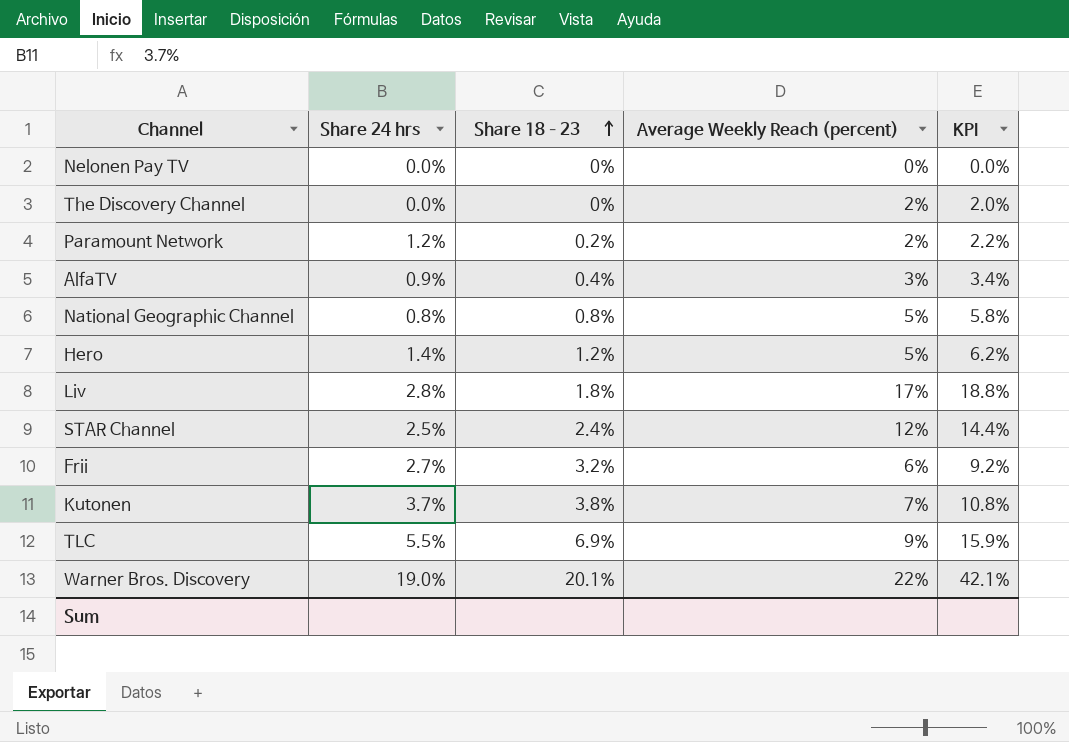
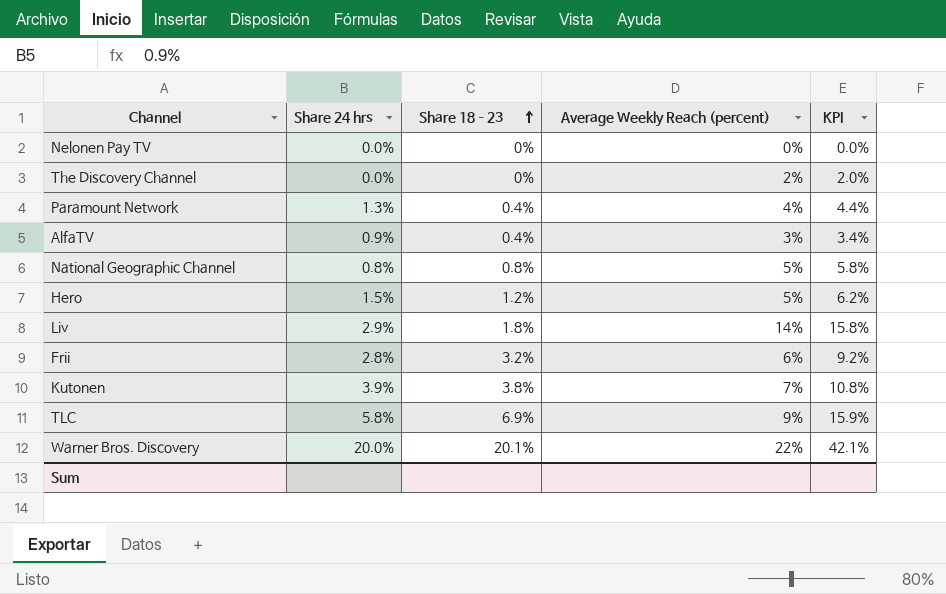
row STAR Channel: 2.5% | 2.4% | 12% | 14.4% -> none
Paramount Network | Share 24 hrs: 1.2% -> 1.3%
Paramount Network | Share 18–23: 0.2% -> 0.4%
Paramount Network | Average Weekly Reach (percent): 2% -> 4%
Paramount Network | KPI: 2.2% -> 4.4%
Hero | Share 24 hrs: 1.4% -> 1.5%
Liv | Share 24 hrs: 2.8% -> 2.9%
Liv | Average Weekly Reach (percent): 17% -> 14%
Liv | KPI: 18.8% -> 15.8%
Frii | Share 24 hrs: 2.7% -> 2.8%
Kutonen | Share 24 hrs: 3.7% -> 3.9%
TLC | Share 24 hrs: 5.5% -> 5.8%
Warner Bros. Discovery | Share 24 hrs: 19.0% -> 20.0%

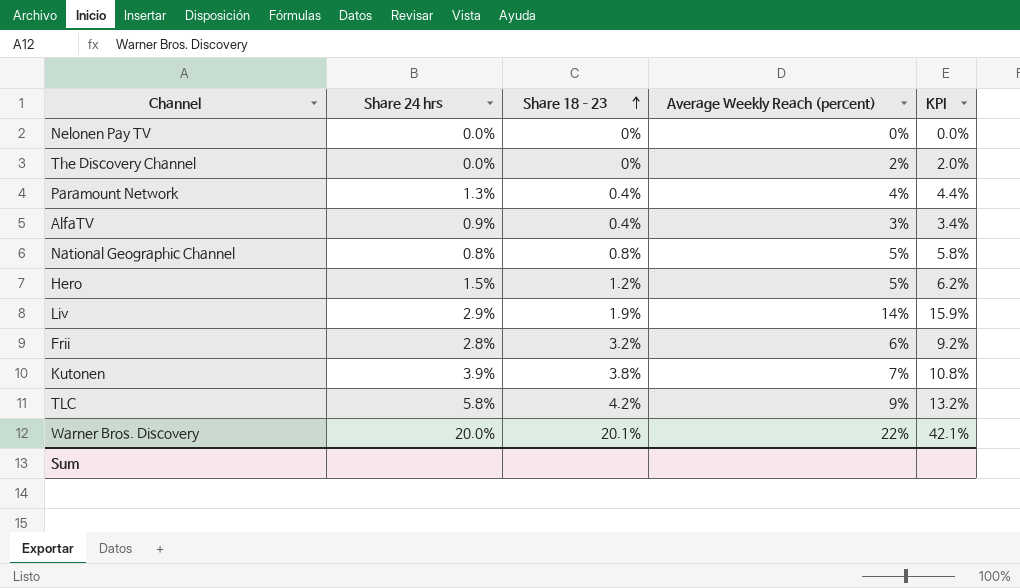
Liv | Share 18–23: 1.8% -> 1.9%
Liv | KPI: 15.8% -> 15.9%
TLC | Share 18–23: 6.9% -> 4.2%
TLC | KPI: 15.9% -> 13.2%

